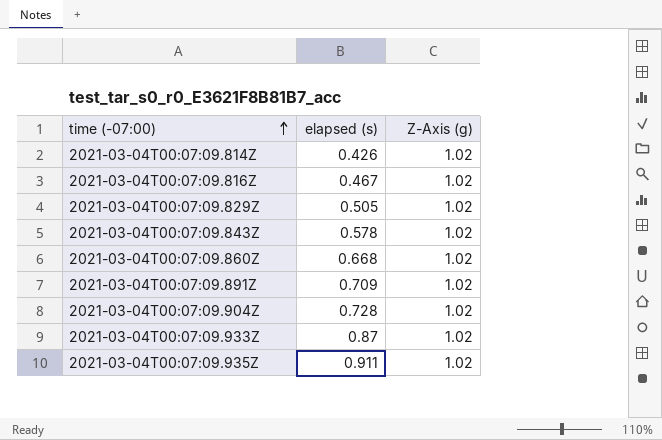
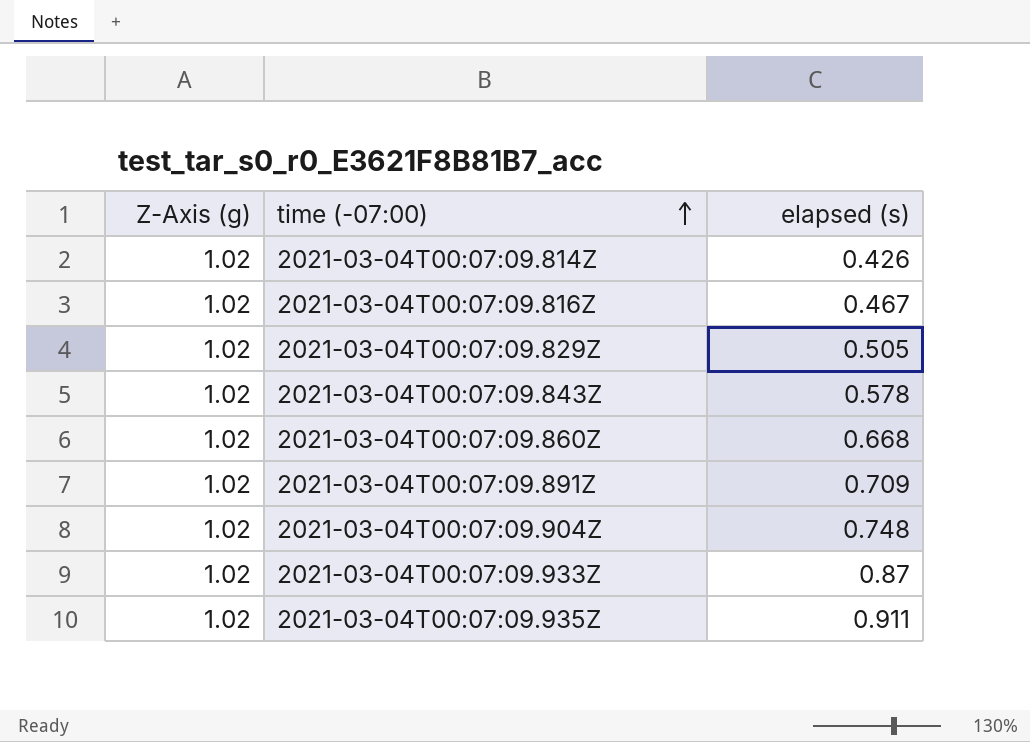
column Z-Axis (g) | position: 3 -> 1
2021-03-04T00:07:09.904Z | elapsed (s): 0.728 -> 0.748

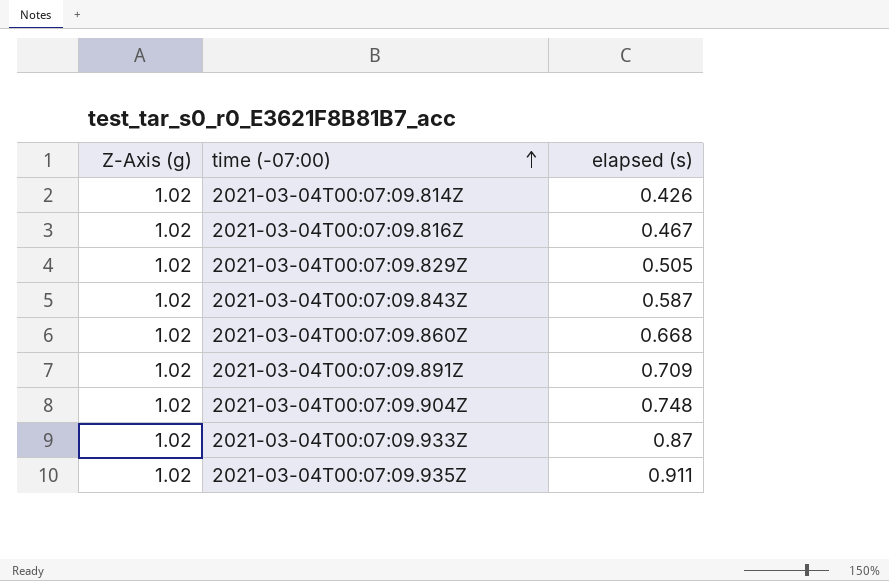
2021-03-04T00:07:09.843Z | elapsed (s): 0.578 -> 0.587

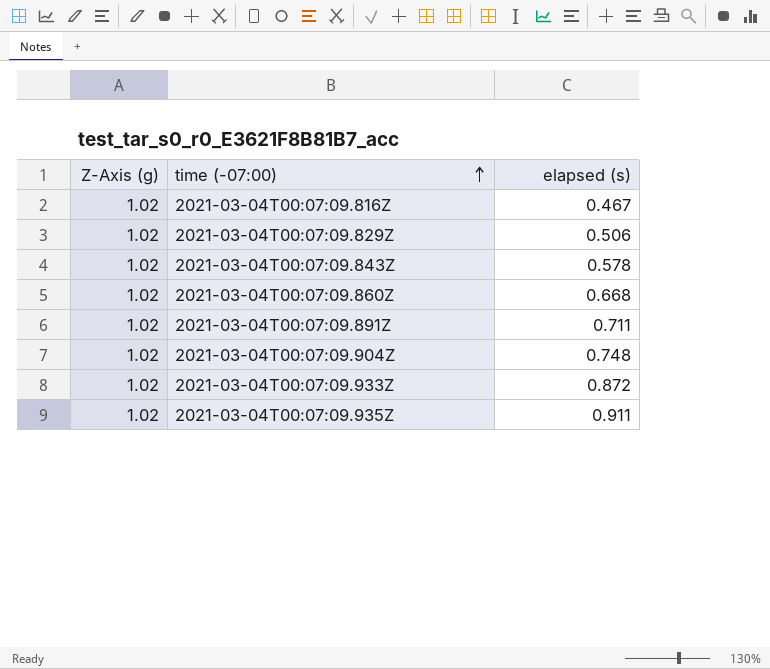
row 2021-03-04T00:07:09.814Z: 1.02 | 0.426 -> none
2021-03-04T00:07:09.829Z | elapsed (s): 0.505 -> 0.506
2021-03-04T00:07:09.843Z | elapsed (s): 0.587 -> 0.578
2021-03-04T00:07:09.891Z | elapsed (s): 0.709 -> 0.711
2021-03-04T00:07:09.933Z | elapsed (s): 0.87 -> 0.872

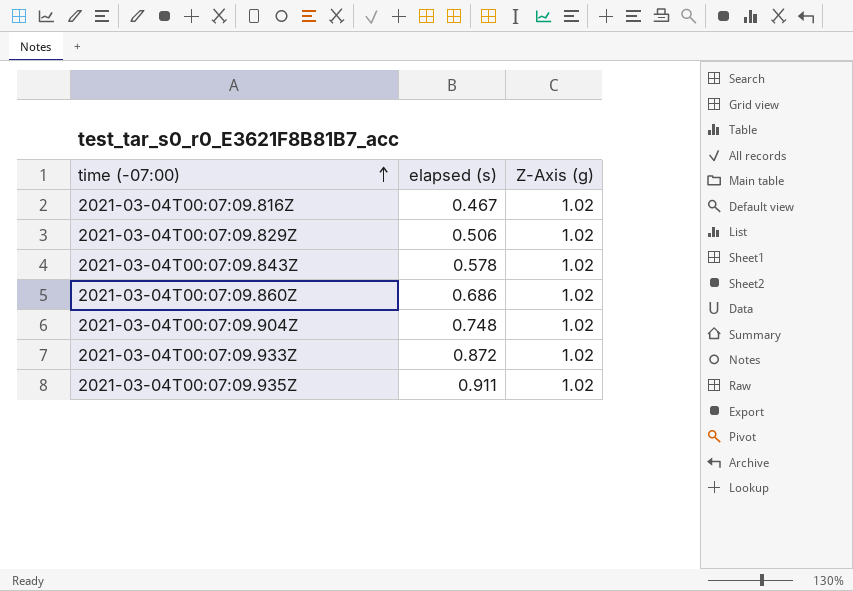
column Z-Axis (g) | position: 1 -> 3
row 2021-03-04T00:07:09.891Z: 1.02 | 0.711 -> none
2021-03-04T00:07:09.860Z | elapsed (s): 0.668 -> 0.686

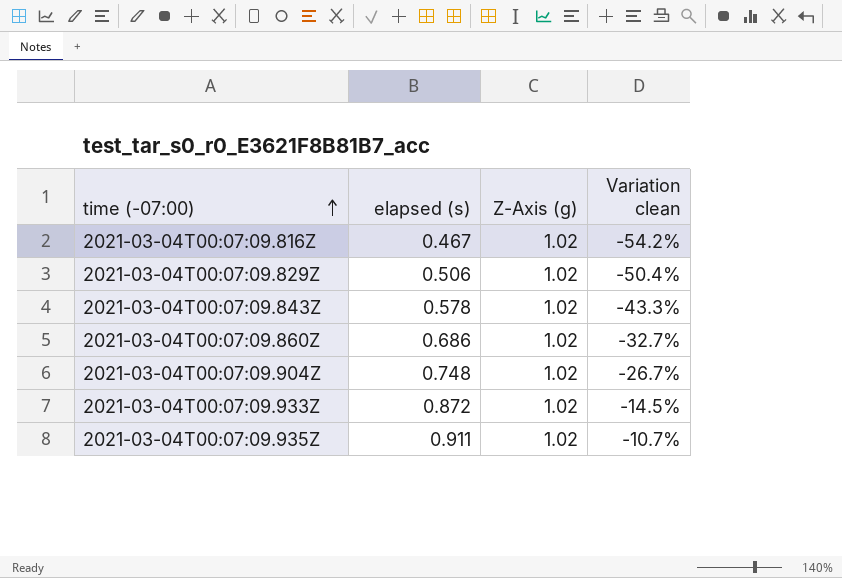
column Variation clean | formula: none -> ([elapsed (s)] - [Z-Axis (g)]) / [Z-Axis (g)]

